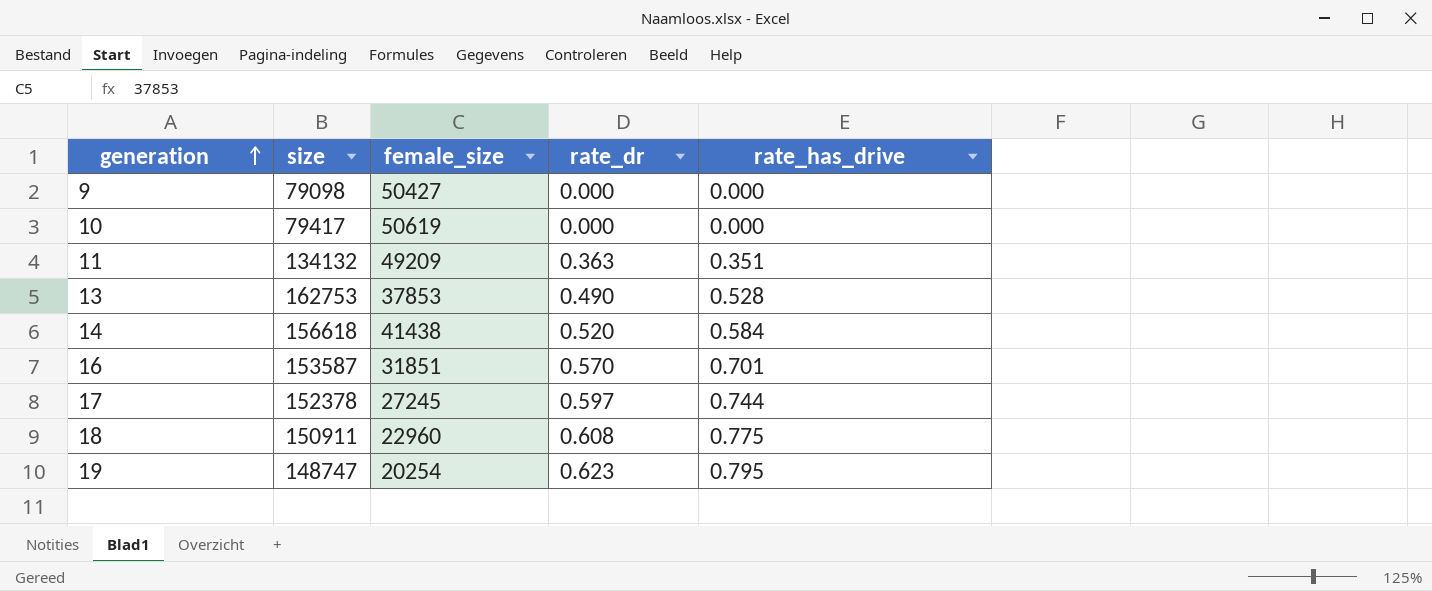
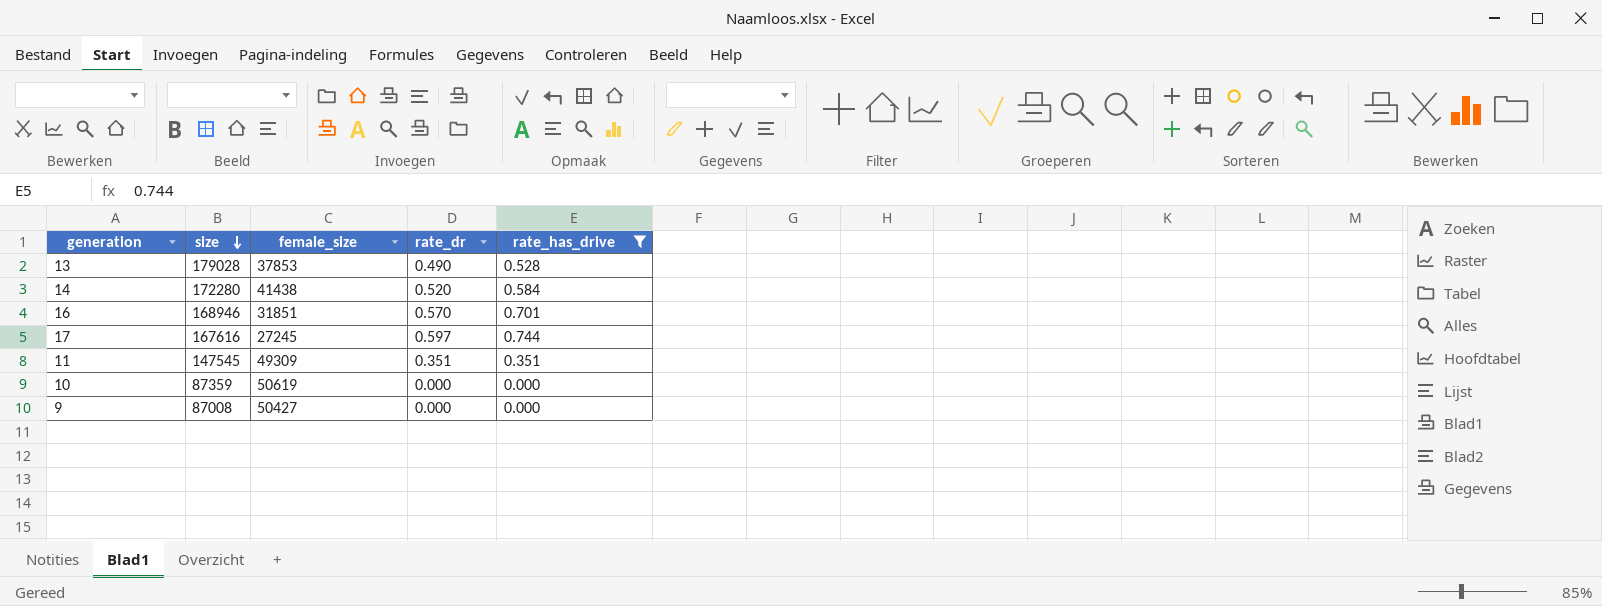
filter: none -> rate_has_drive <= 0.744
row order: generation ascending -> size descending
13 | size: 162753 -> 179028
14 | size: 156618 -> 172280
16 | size: 153587 -> 168946
17 | size: 152378 -> 167616
11 | size: 134132 -> 147545
11 | female_size: 49209 -> 49309
11 | rate_dr: 0.363 -> 0.351
10 | size: 79417 -> 87359
9 | size: 79098 -> 87008

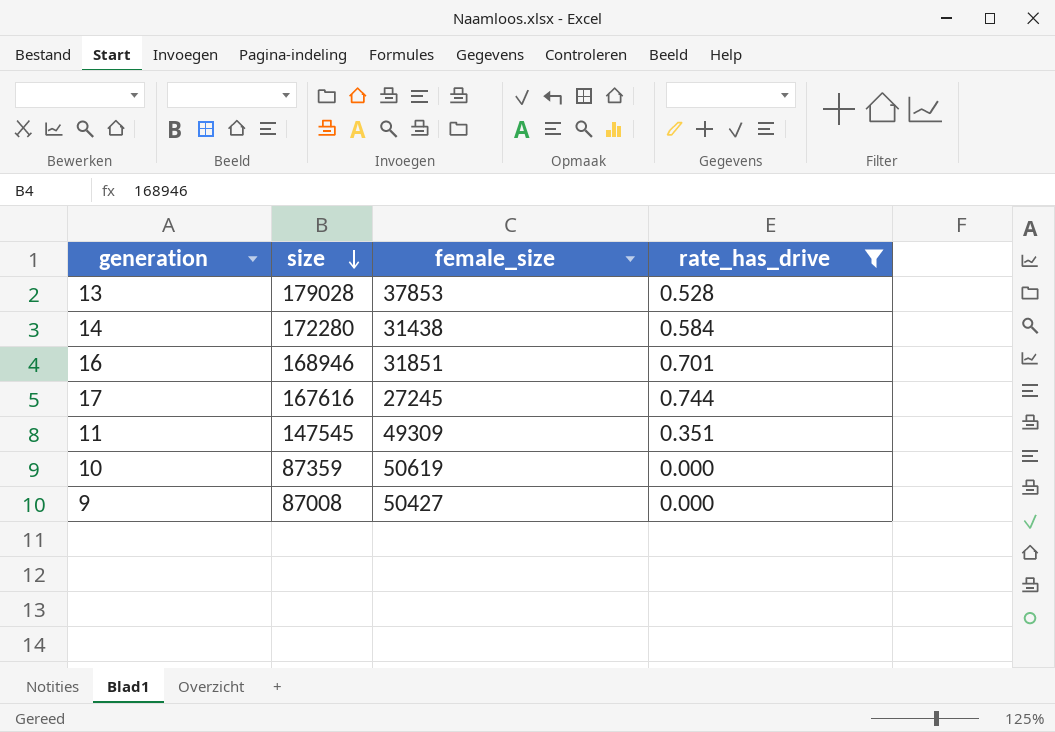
column rate_dr | position: 4 -> none
14 | female_size: 41438 -> 31438

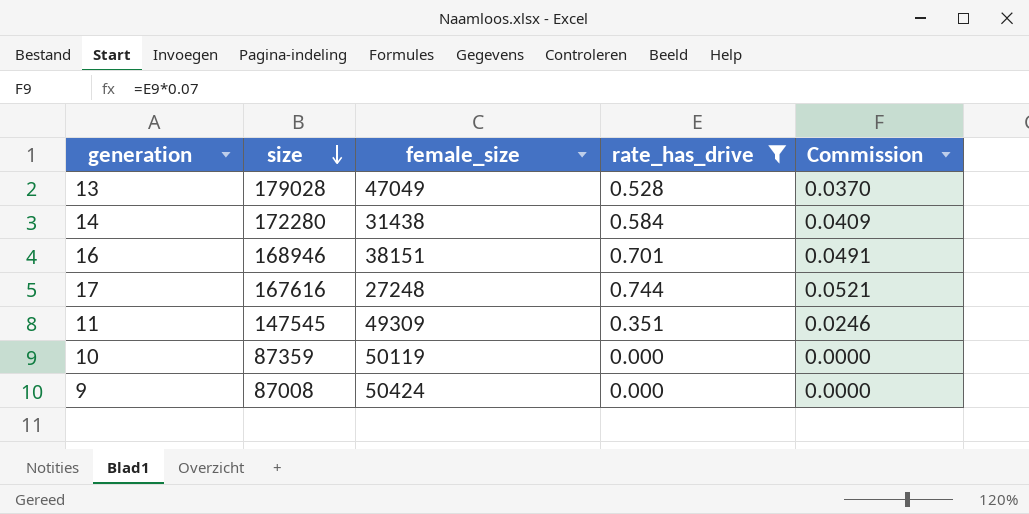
column Commission | formula: none -> [rate_has_drive] * 0.07
13 | female_size: 37853 -> 47049
16 | female_size: 31851 -> 38151
17 | female_size: 27245 -> 27248
10 | female_size: 50619 -> 50119
9 | female_size: 50427 -> 50424

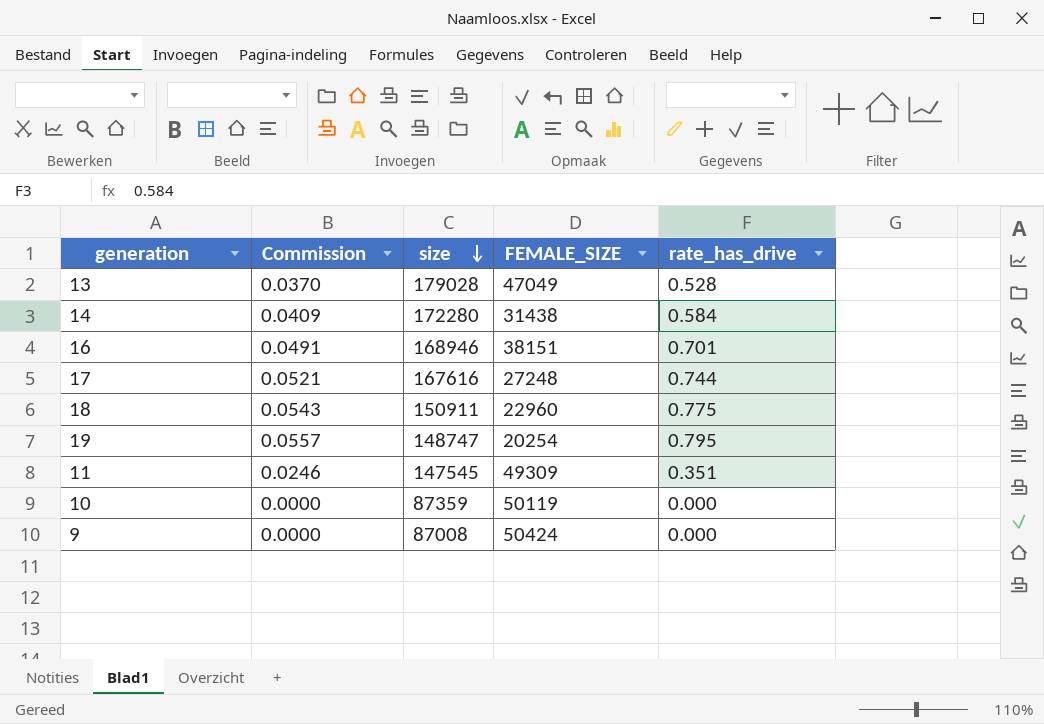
filter: rate_has_drive <= 0.744 -> none
column Commission | position: 5 -> 2
column name: female_size -> FEMALE_SIZE

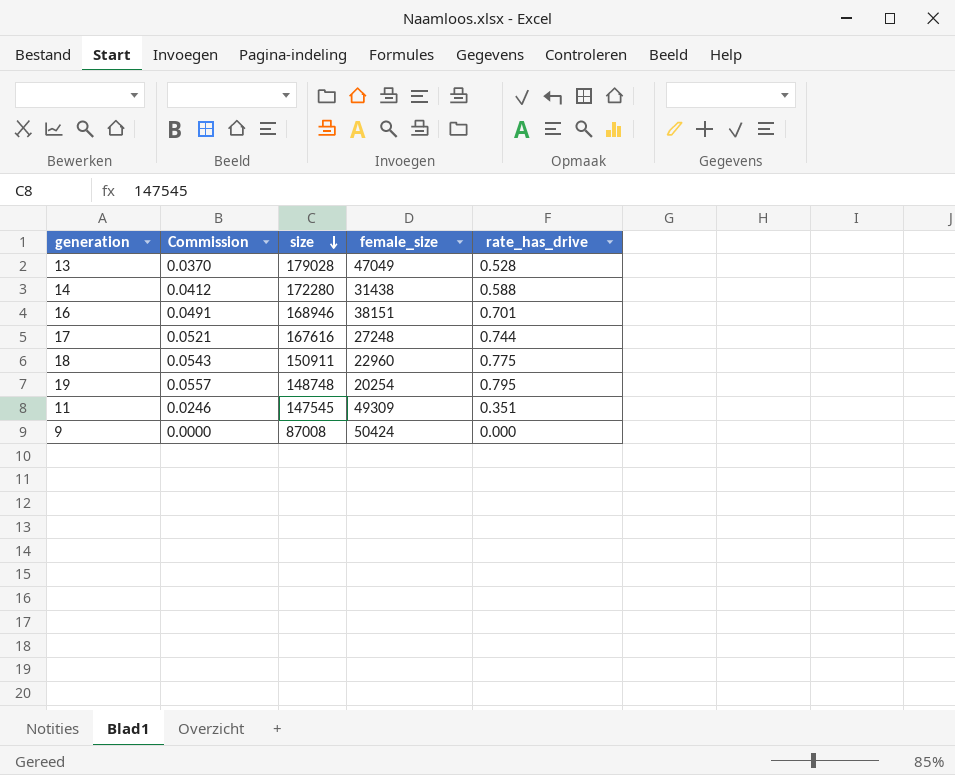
column name: FEMALE_SIZE -> female_size
row 10: 0.0000 | 87359 | 50119 | 0.000 -> none
14 | Commission: 0.0409 -> 0.0412
14 | rate_has_drive: 0.584 -> 0.588
19 | size: 148747 -> 148748

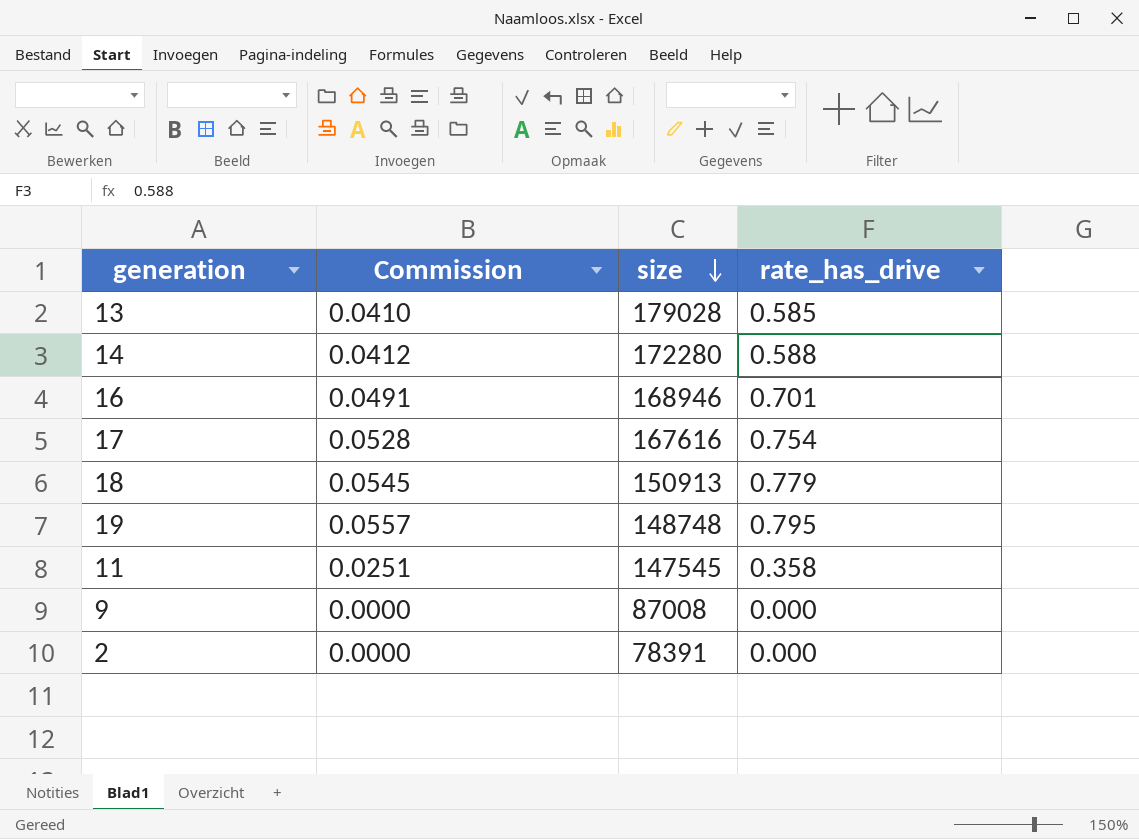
column female_size | position: 4 -> none
13 | Commission: 0.0370 -> 0.0410
13 | rate_has_drive: 0.528 -> 0.585
17 | Commission: 0.0521 -> 0.0528
17 | rate_has_drive: 0.744 -> 0.754
18 | Commission: 0.0543 -> 0.0545
18 | size: 150911 -> 150913
18 | rate_has_drive: 0.775 -> 0.779
11 | Commission: 0.0246 -> 0.0251
11 | rate_has_drive: 0.351 -> 0.358
row 2: none -> 0.0000 | 78391 | 0.000

